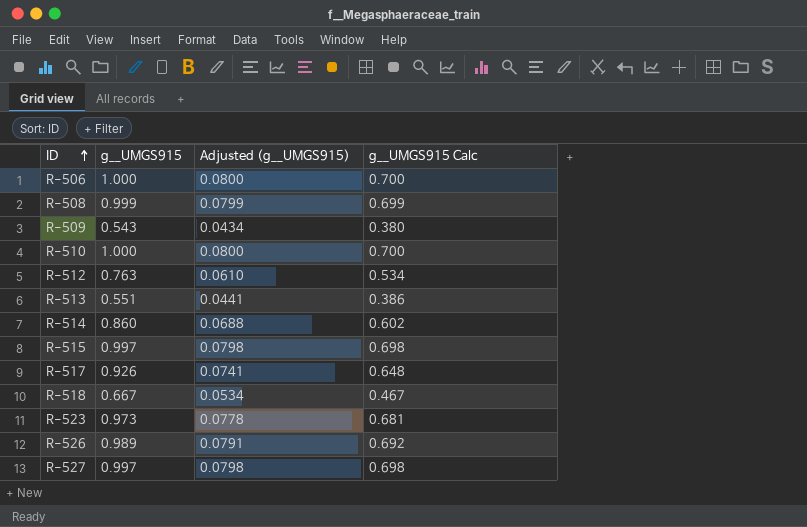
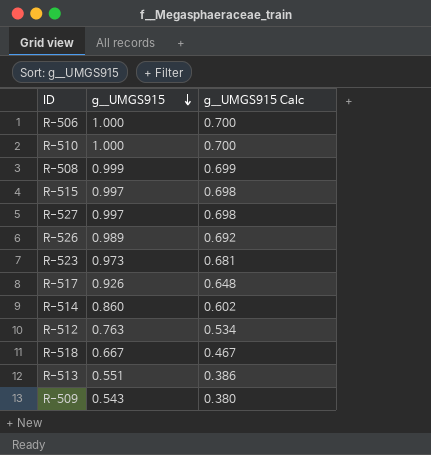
row order: ID ascending -> g__UMGS915 descending
column Adjusted (g__UMGS915) | formula: [g__UMGS915] * 0.08 -> none

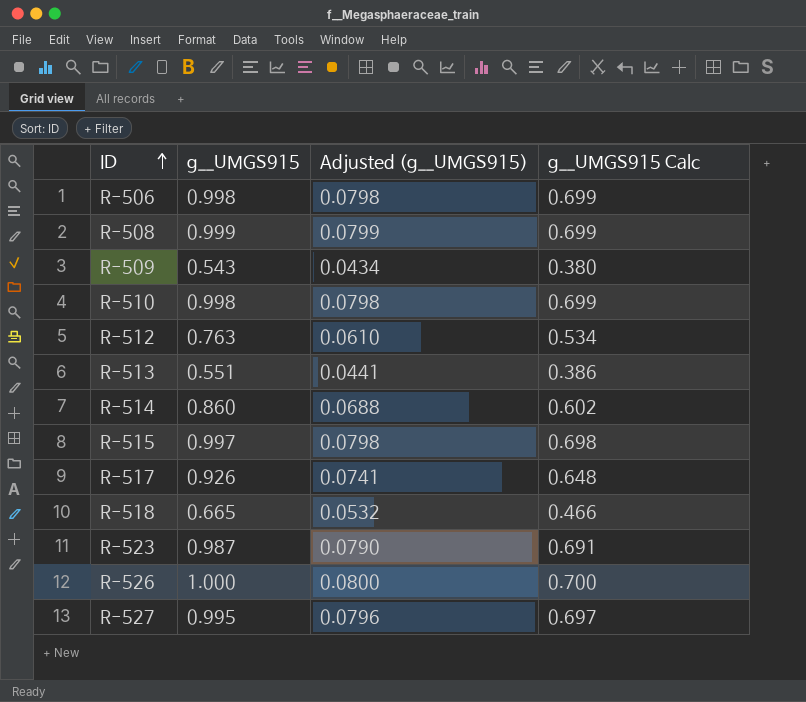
row order: g__UMGS915 descending -> ID ascending
column Adjusted (g__UMGS915) | formula: none -> [g__UMGS915] * 0.08
R-506 | g__UMGS915: 1.000 -> 0.998
R-506 | g__UMGS915 Calc: 0.700 -> 0.699
R-510 | g__UMGS915: 1.000 -> 0.998
R-510 | g__UMGS915 Calc: 0.700 -> 0.699
R-518 | g__UMGS915: 0.667 -> 0.665
R-518 | g__UMGS915 Calc: 0.467 -> 0.466
R-523 | g__UMGS915: 0.973 -> 0.987
R-523 | g__UMGS915 Calc: 0.681 -> 0.691
R-526 | g__UMGS915: 0.989 -> 1.000
R-526 | g__UMGS915 Calc: 0.692 -> 0.700
R-527 | g__UMGS915: 0.997 -> 0.995
R-527 | g__UMGS915 Calc: 0.698 -> 0.697

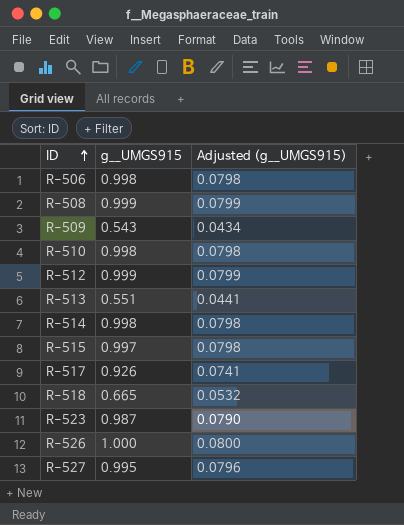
column g__UMGS915 Calc | formula: [g__UMGS915] * 0.7 -> none
R-512 | g__UMGS915: 0.763 -> 0.999
R-512 | Adjusted (g__UMGS915): 0.0610 -> 0.0799
R-514 | g__UMGS915: 0.860 -> 0.998
R-514 | Adjusted (g__UMGS915): 0.0688 -> 0.0798

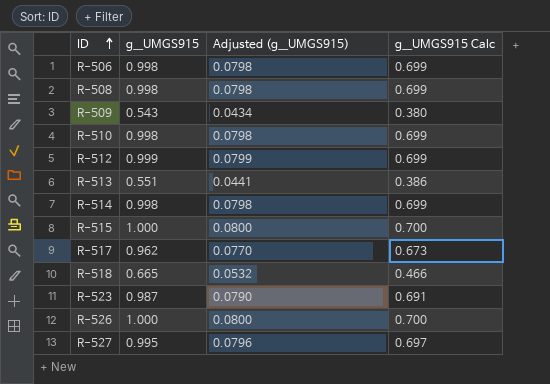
column g__UMGS915 Calc | formula: none -> [g__UMGS915] * 0.7
R-508 | g__UMGS915: 0.999 -> 0.998
R-508 | Adjusted (g__UMGS915): 0.0799 -> 0.0798
R-515 | g__UMGS915: 0.997 -> 1.000
R-515 | Adjusted (g__UMGS915): 0.0798 -> 0.0800
R-517 | g__UMGS915: 0.926 -> 0.962
R-517 | Adjusted (g__UMGS915): 0.0741 -> 0.0770

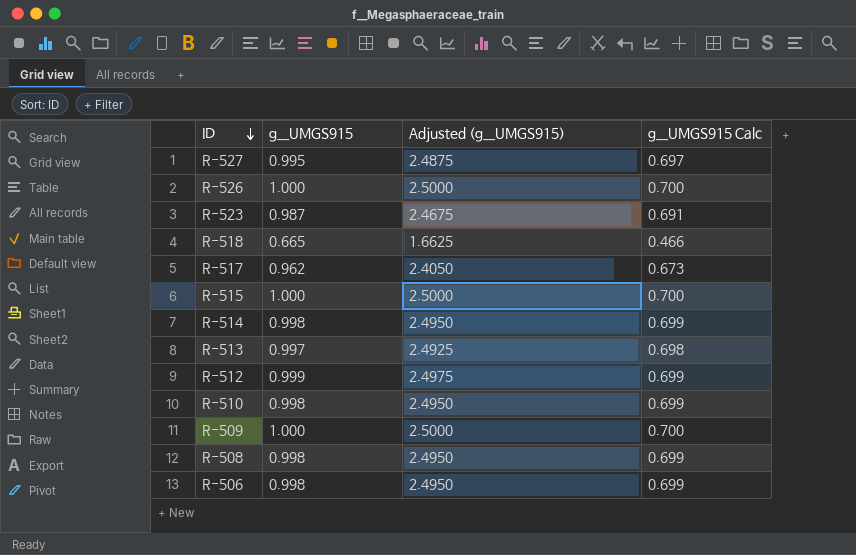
row order: ID ascending -> ID descending
column Adjusted (g__UMGS915) | formula: [g__UMGS915] * 0.08 -> [g__UMGS915] * 2.5
R-513 | g__UMGS915: 0.551 -> 0.997
R-513 | g__UMGS915 Calc: 0.386 -> 0.698
R-509 | g__UMGS915: 0.543 -> 1.000
R-509 | g__UMGS915 Calc: 0.380 -> 0.700

